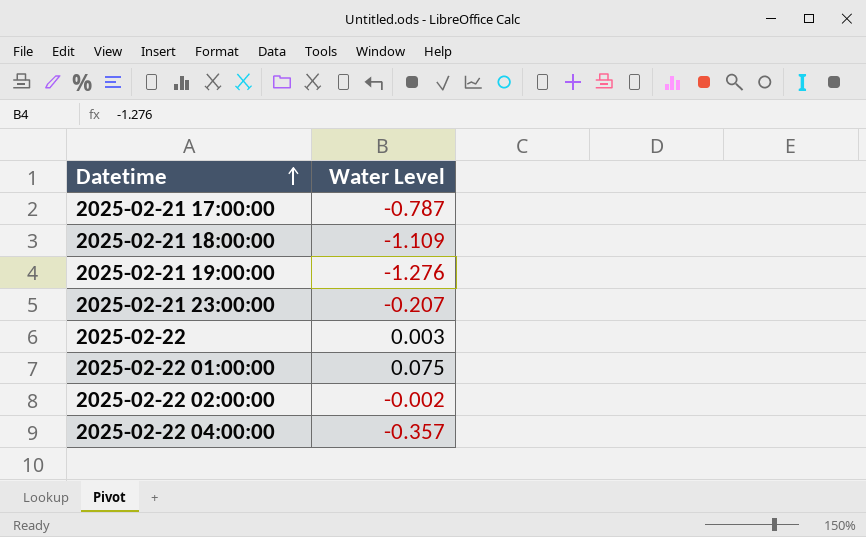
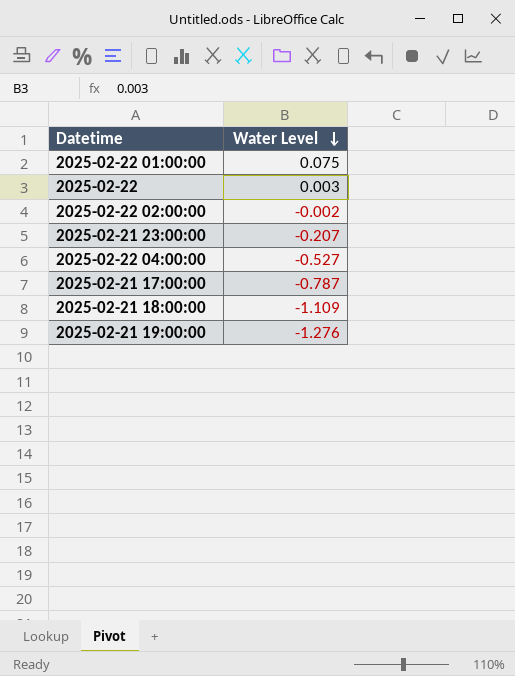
row order: Datetime ascending -> Water Level descending
2025-02-22 04:00:00 | Water Level: -0.357 -> -0.527

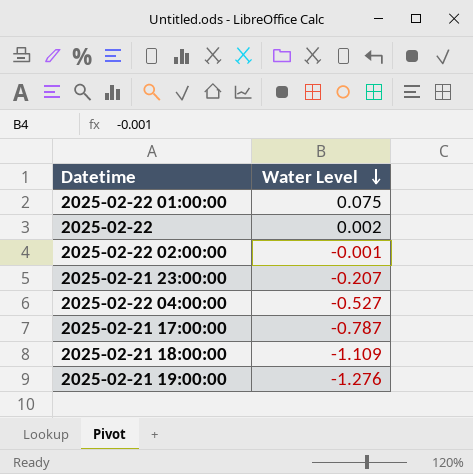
2025-02-22 | Water Level: 0.003 -> 0.002
2025-02-22 02:00:00 | Water Level: -0.002 -> -0.001

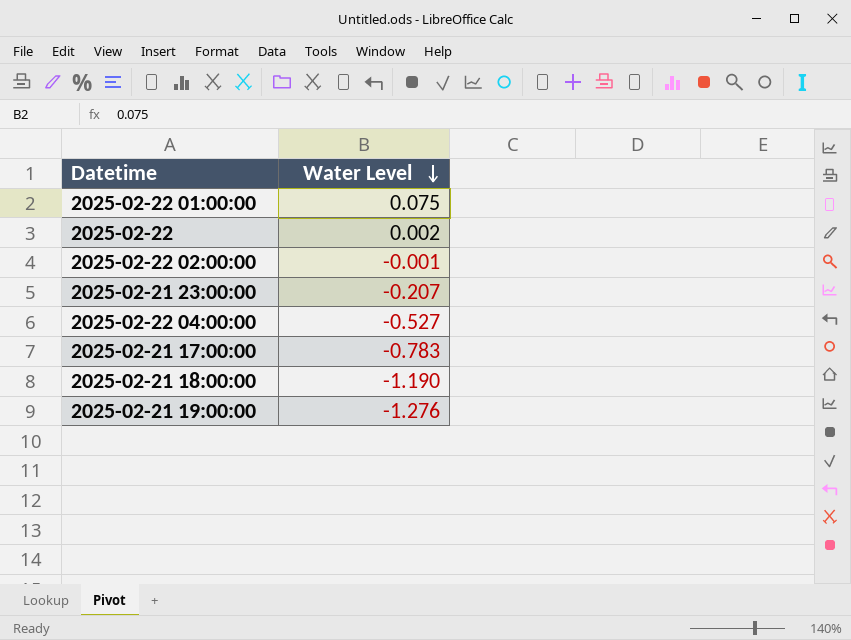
2025-02-21 17:00:00 | Water Level: -0.787 -> -0.783
2025-02-21 18:00:00 | Water Level: -1.109 -> -1.190

